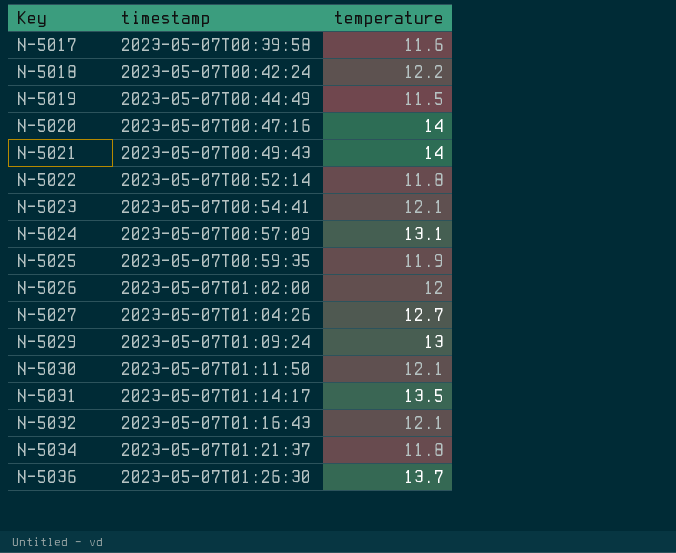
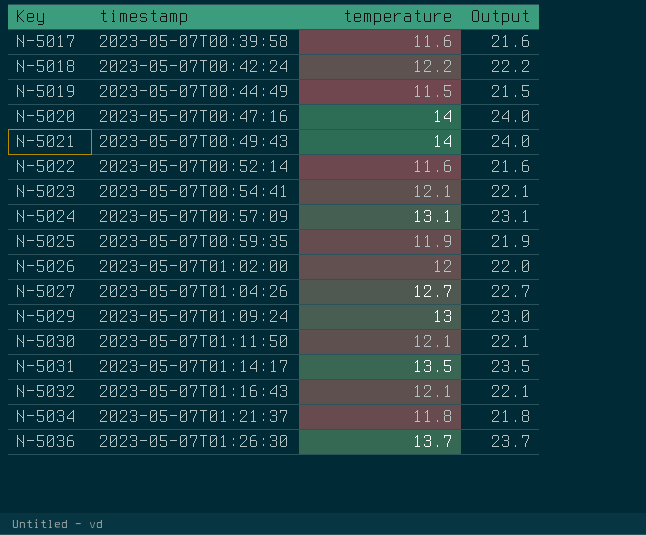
column Output | formula: none -> [temperature] + 10
N-5022 | temperature: 11.8 -> 11.6

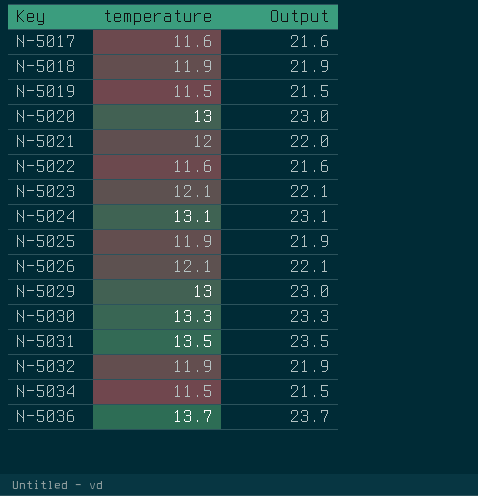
column timestamp | position: 2 -> none
row N-5027: 2023-05-07T01:04:26 | 12.7 | 22.7 -> none
N-5018 | temperature: 12.2 -> 11.9
N-5018 | Output: 22.2 -> 21.9
N-5020 | temperature: 14 -> 13
N-5020 | Output: 24.0 -> 23.0
N-5021 | temperature: 14 -> 12
N-5021 | Output: 24.0 -> 22.0
N-5026 | temperature: 12 -> 12.1
N-5026 | Output: 22.0 -> 22.1
N-5030 | temperature: 12.1 -> 13.3
N-5030 | Output: 22.1 -> 23.3
N-5032 | temperature: 12.1 -> 11.9
N-5032 | Output: 22.1 -> 21.9
N-5034 | temperature: 11.8 -> 11.5
N-5034 | Output: 21.8 -> 21.5

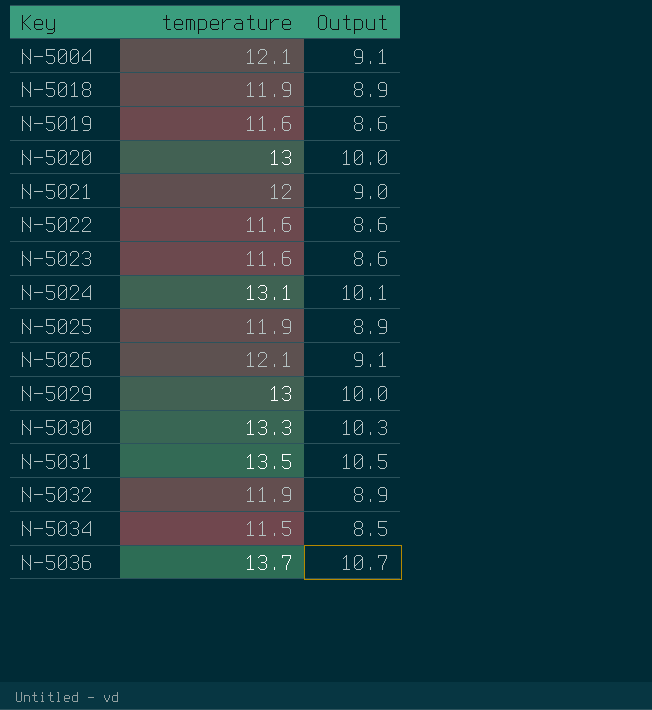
column Output | formula: [temperature] + 10 -> [temperature] - 3
row N-5017: 11.6 | 21.6 -> none
row N-5004: none -> 12.1 | 9.1
N-5019 | temperature: 11.5 -> 11.6
N-5023 | temperature: 12.1 -> 11.6

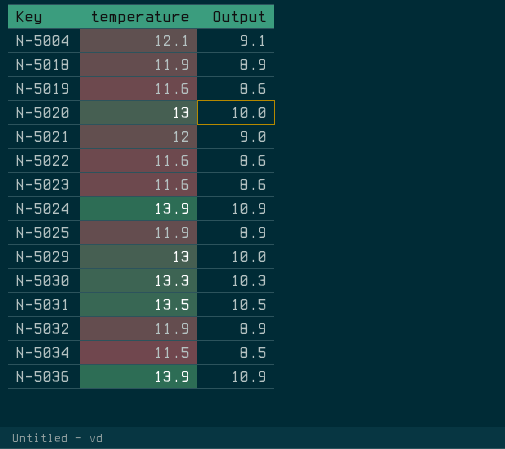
row N-5026: 12.1 | 9.1 -> none
N-5024 | temperature: 13.1 -> 13.9
N-5024 | Output: 10.1 -> 10.9
N-5036 | temperature: 13.7 -> 13.9
N-5036 | Output: 10.7 -> 10.9

